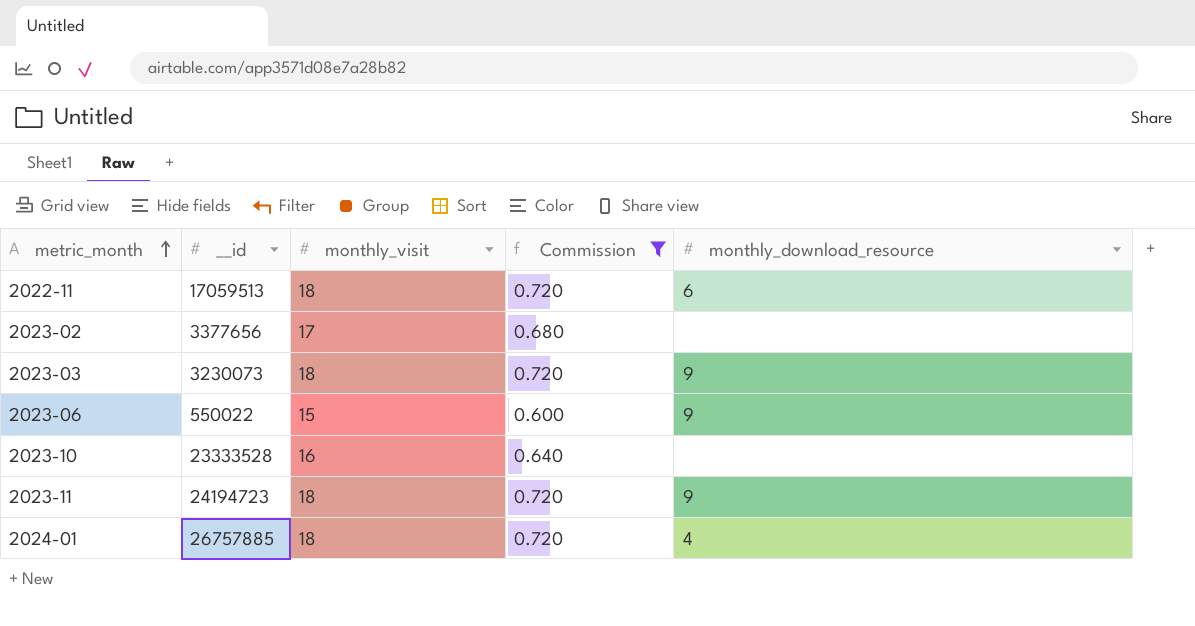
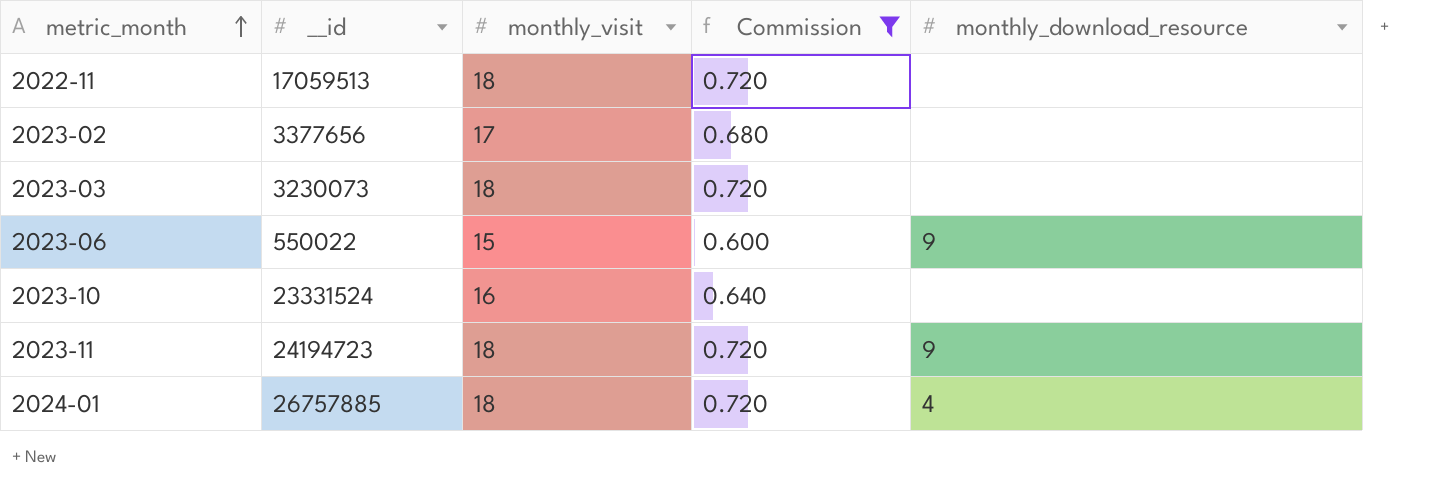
2022-11 | monthly_download_resource: 6 -> none
2023-03 | monthly_download_resource: 9 -> none
2023-10 | __id: 23333528 -> 23331524

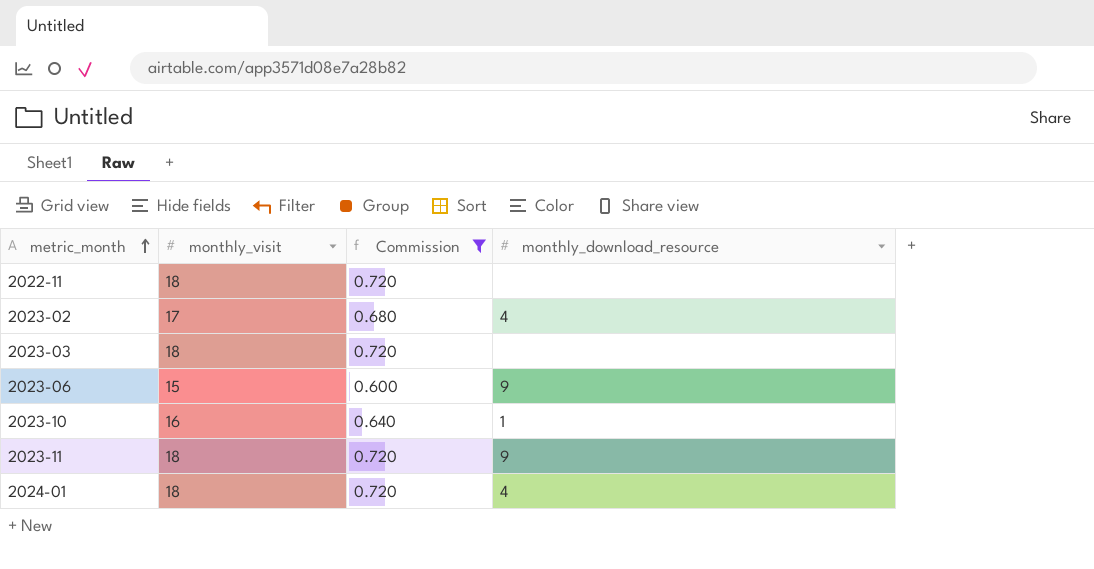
column __id | position: 2 -> none
2023-02 | monthly_download_resource: none -> 4
2023-10 | monthly_download_resource: none -> 1

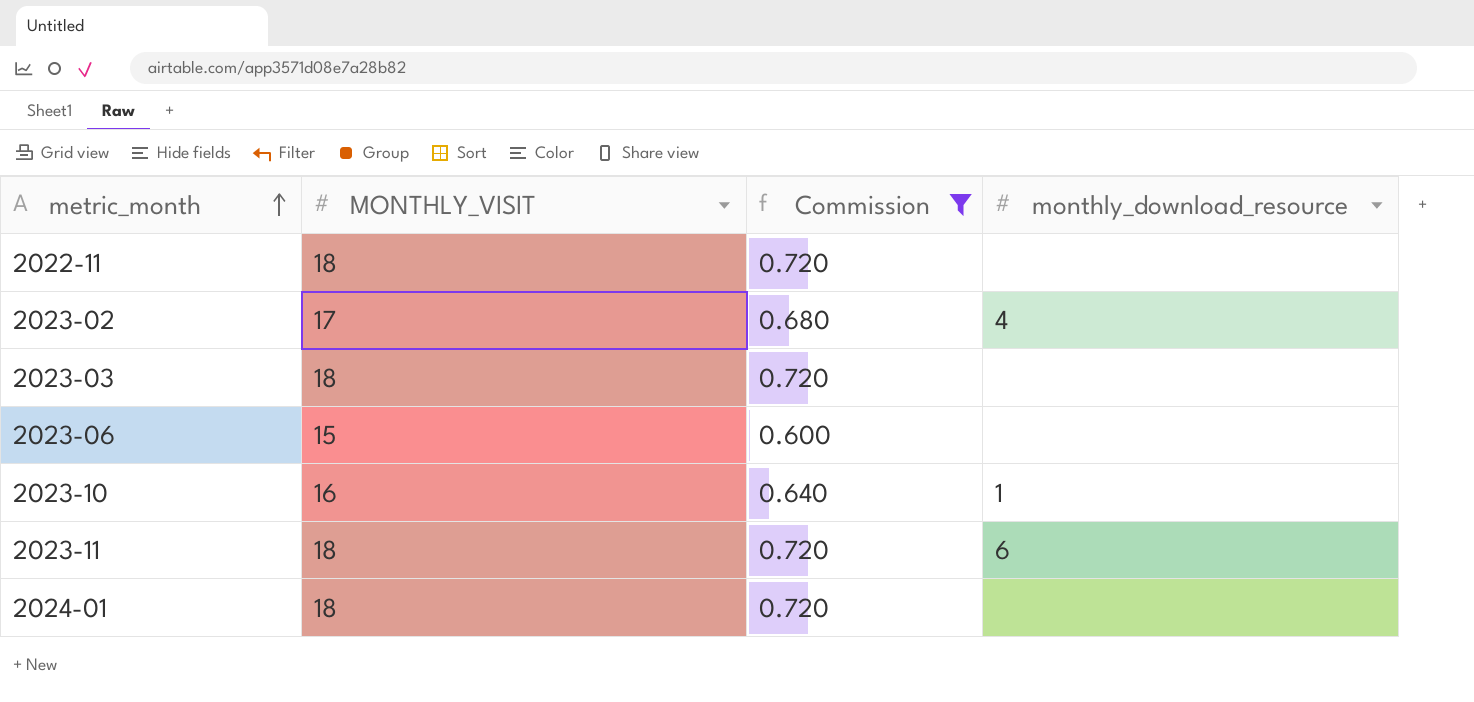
column name: monthly_visit -> MONTHLY_VISIT
2023-06 | monthly_download_resource: 9 -> none
2023-11 | monthly_download_resource: 9 -> 6
2024-01 | monthly_download_resource: 4 -> none

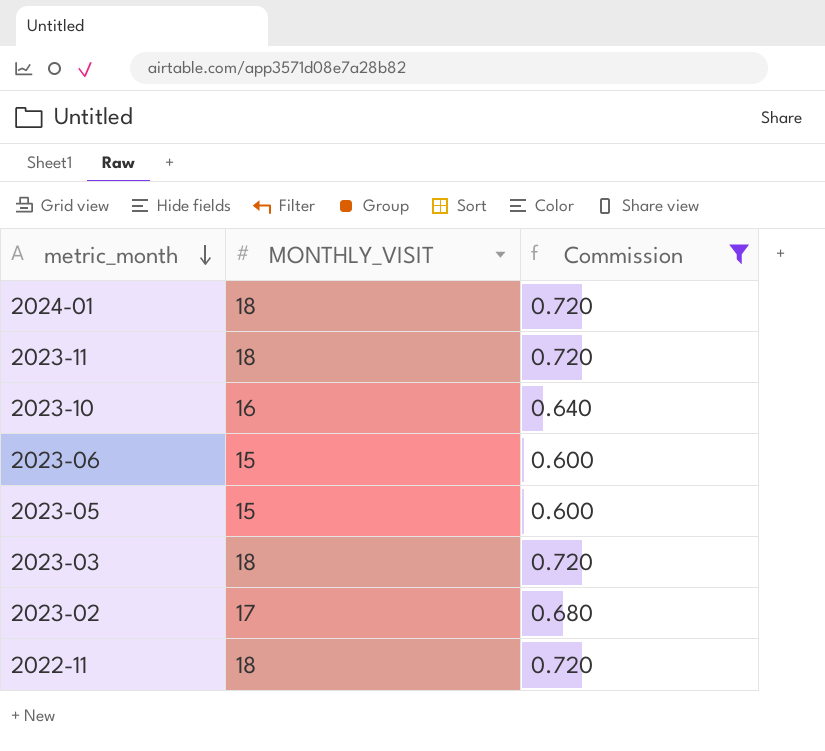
row order: metric_month ascending -> metric_month descending
column monthly_download_resource | position: 4 -> none
row 2023-05: none -> 15 | 0.600

